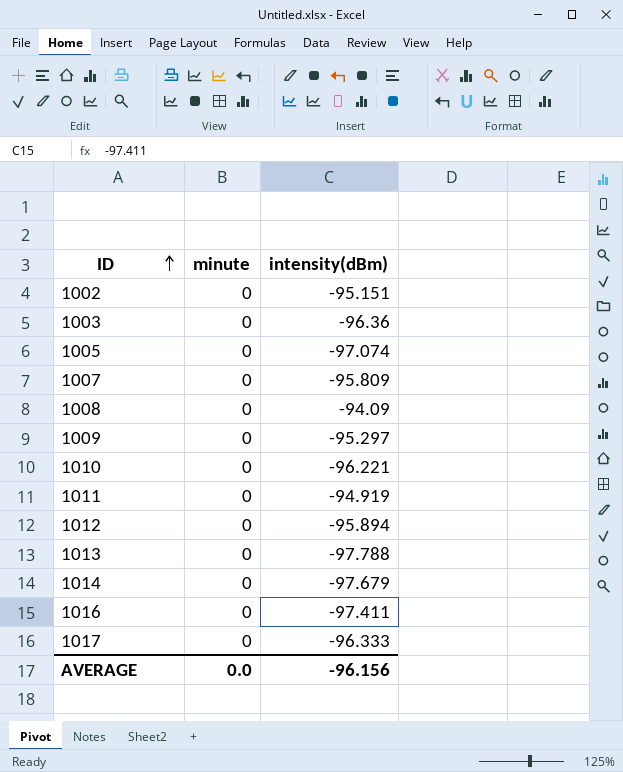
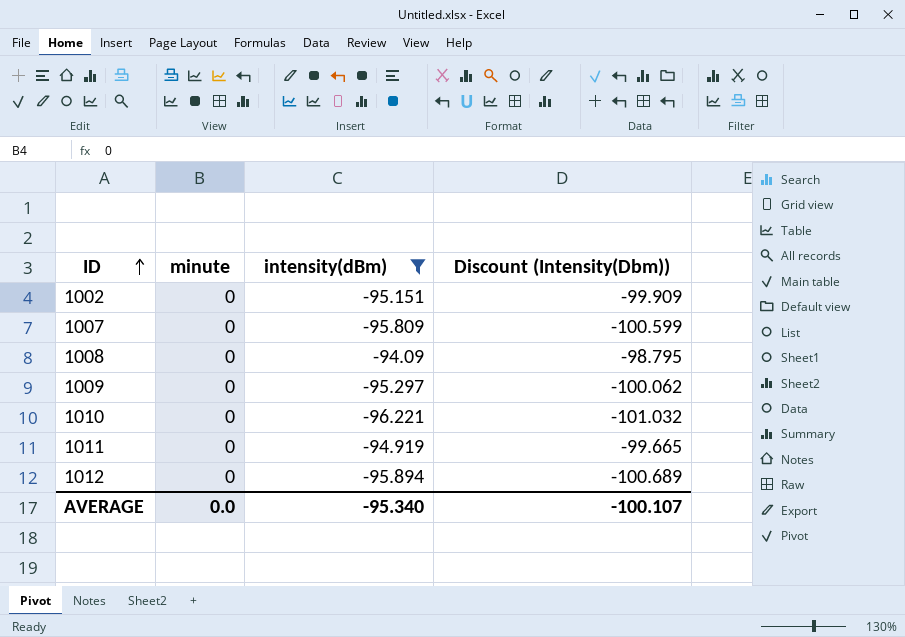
filter: none -> intensity(dBm) >= -96.221
column Discount (Intensity(Dbm)) | formula: none -> [intensity(dBm)] * 1.05
AVERAGE | intensity(dBm): -96.156 -> -95.340

